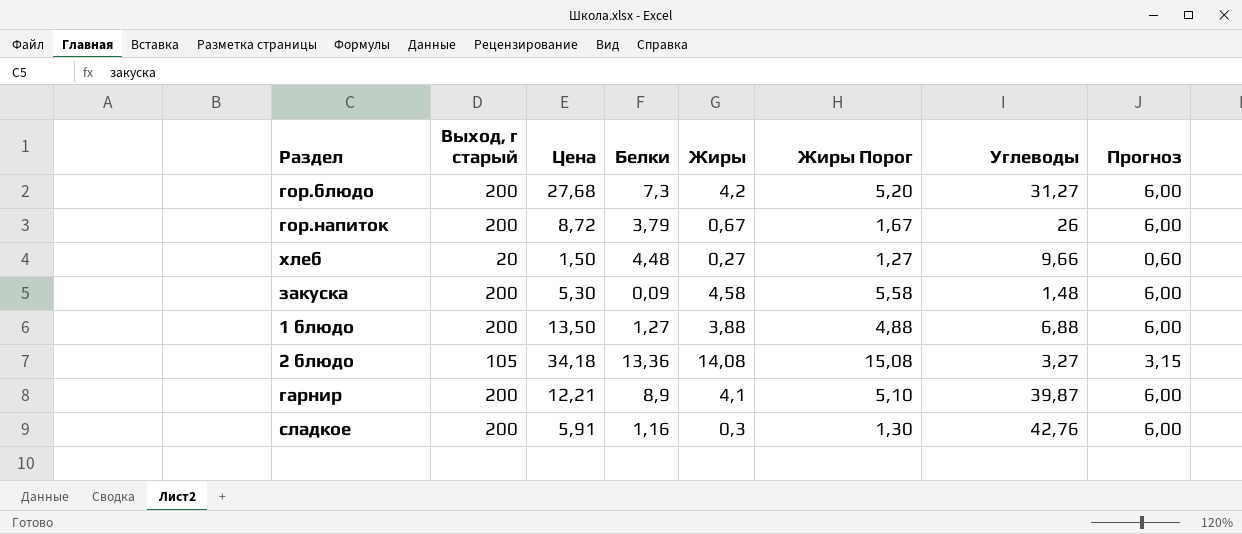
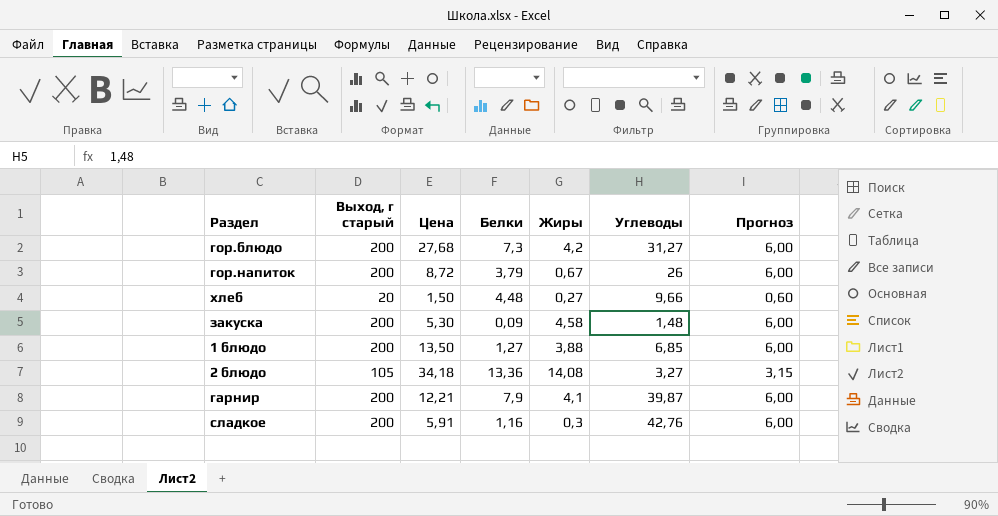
column Жиры Порог | formula: [Жиры] + 1 -> none
1 блюдо | Углеводы: 6,88 -> 6,85
гарнир | Белки: 8,9 -> 7,9

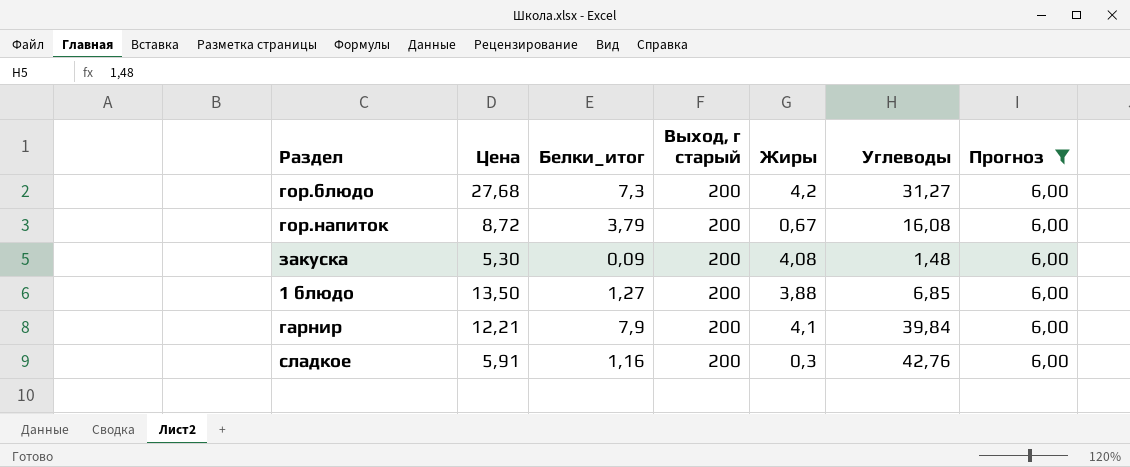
filter: none -> Прогноз = 6,00
column name: Белки -> Белки_итог
column Выход, г старый | position: 2 -> 4
гор.напиток | Углеводы: 26 -> 16,08
закуска | Жиры: 4,58 -> 4,08
гарнир | Углеводы: 39,87 -> 39,84

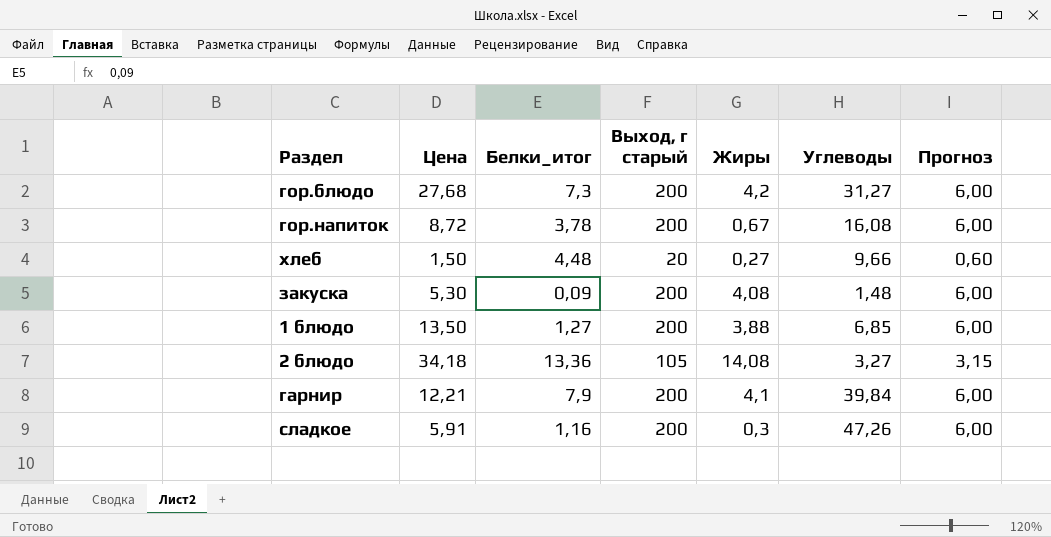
filter: Прогноз = 6,00 -> none
гор.напиток | Белки_итог: 3,79 -> 3,78
сладкое | Углеводы: 42,76 -> 47,26

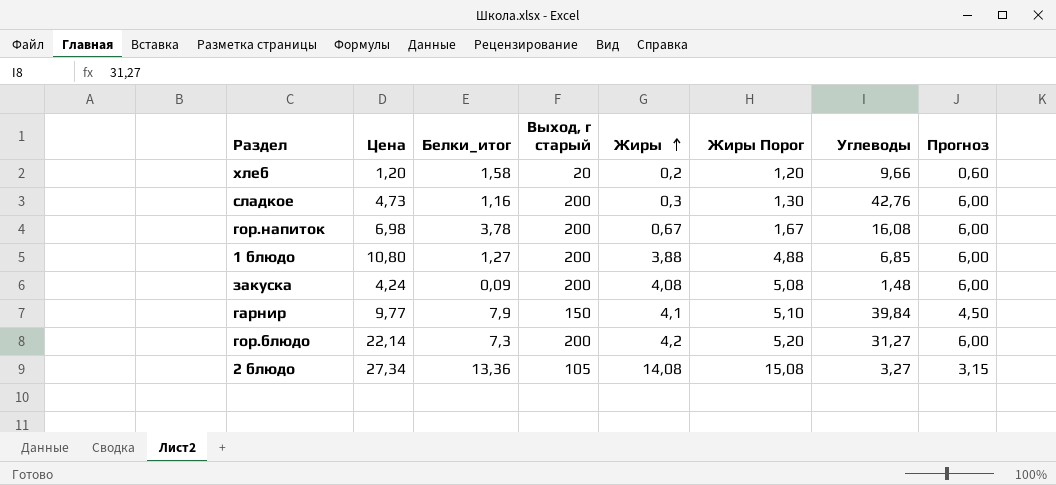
row order: none -> Жиры ascending
column Жиры Порог | formula: none -> [Жиры] + 1
хлеб | Цена: 1,50 -> 1,20
хлеб | Белки_итог: 4,48 -> 1,58
хлеб | Жиры: 0,27 -> 0,2
сладкое | Цена: 5,91 -> 4,73
сладкое | Углеводы: 47,26 -> 42,76
гор.напиток | Цена: 8,72 -> 6,98
1 блюдо | Цена: 13,50 -> 10,80
закуска | Цена: 5,30 -> 4,24
гарнир | Цена: 12,21 -> 9,77
гарнир | Выход, г старый: 200 -> 150
гарнир | Прогноз: 6,00 -> 4,50
гор.блюдо | Цена: 27,68 -> 22,14
2 блюдо | Цена: 34,18 -> 27,34

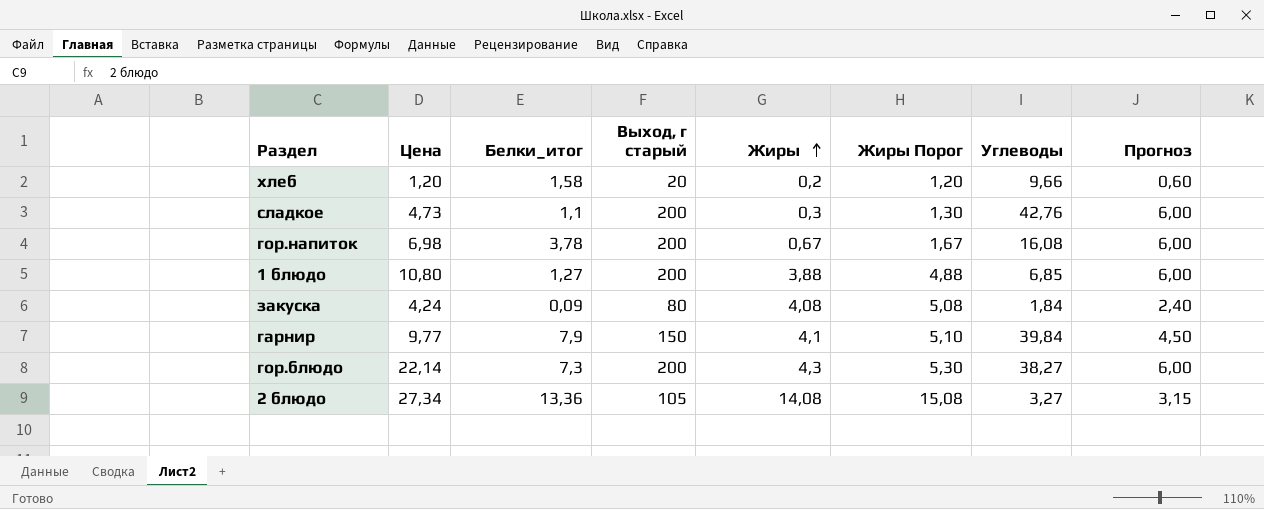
сладкое | Белки_итог: 1,16 -> 1,1
закуска | Выход, г старый: 200 -> 80
закуска | Углеводы: 1,48 -> 1,84
закуска | Прогноз: 6,00 -> 2,40
гор.блюдо | Жиры: 4,2 -> 4,3
гор.блюдо | Жиры Порог: 5,20 -> 5,30
гор.блюдо | Углеводы: 31,27 -> 38,27

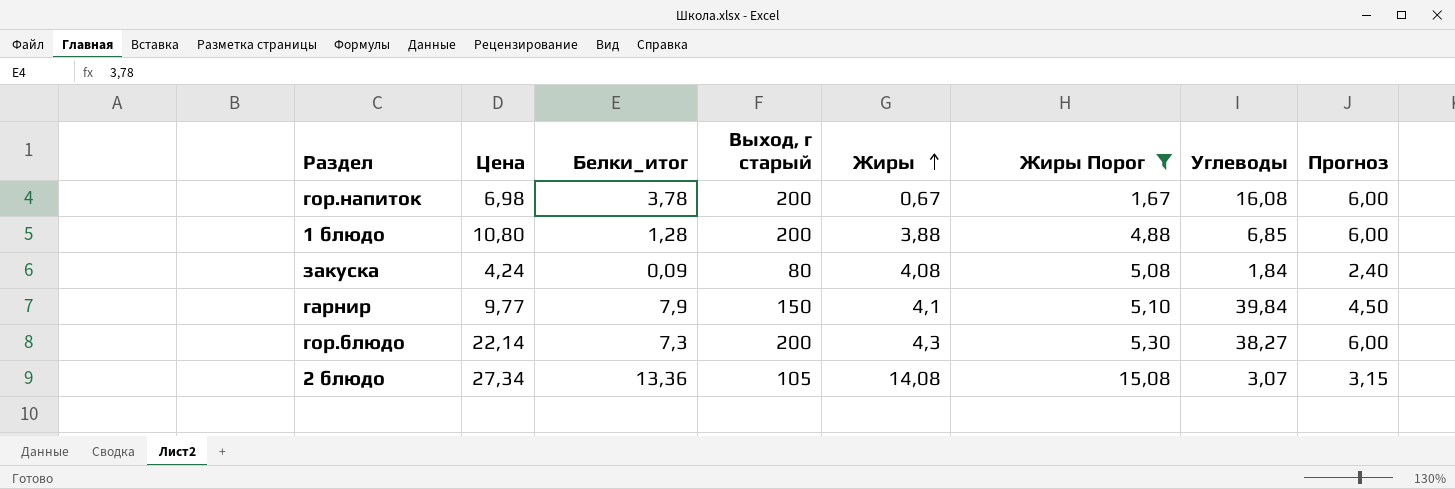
filter: none -> Жиры Порог >= 1,67
1 блюдо | Белки_итог: 1,27 -> 1,28
2 блюдо | Углеводы: 3,27 -> 3,07

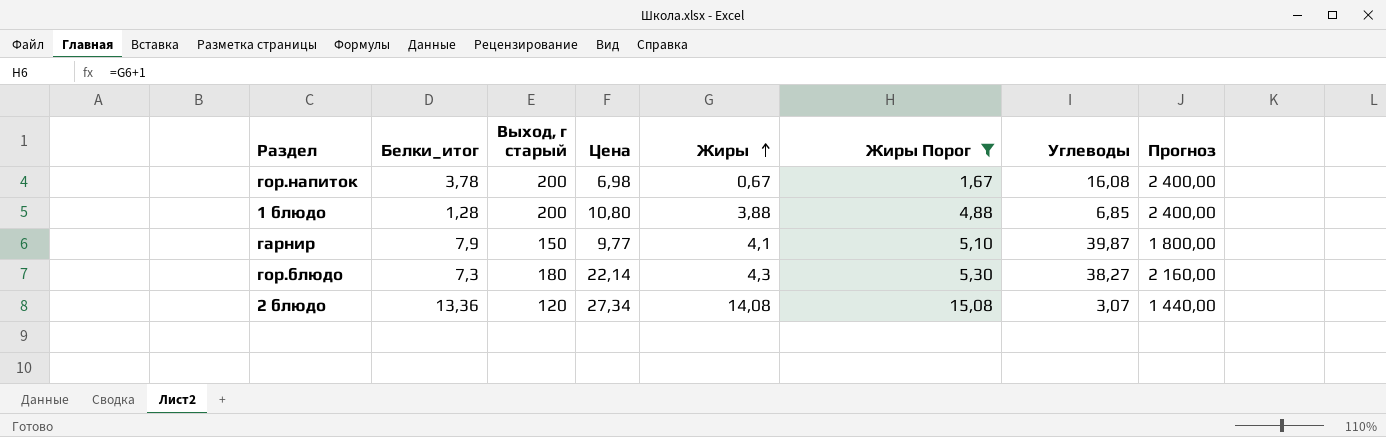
column Цена | position: 2 -> 4
column Прогноз | formula: [Выход, г старый] * 0,03 -> [Выход, г старый] * 12
row закуска: 4,24 | 0,09 | 80 | 4,08 | 5,08 | 1,84 | 2,40 -> none
гарнир | Углеводы: 39,84 -> 39,87
гор.блюдо | Выход, г старый: 200 -> 180
2 блюдо | Выход, г старый: 105 -> 120

